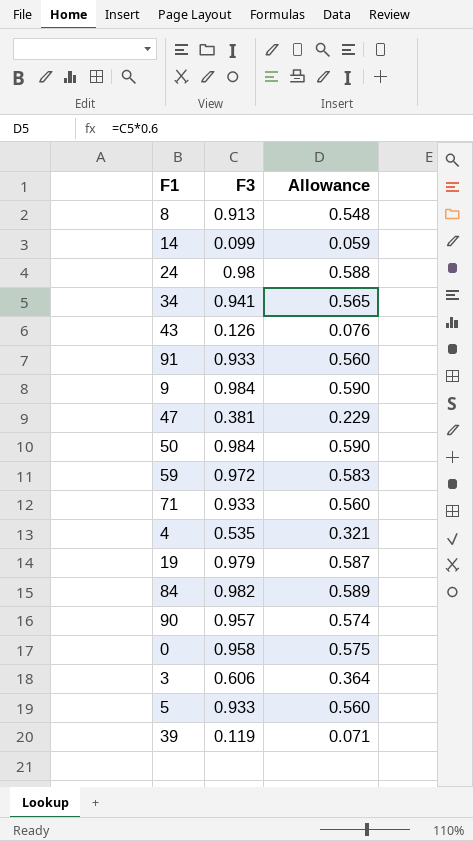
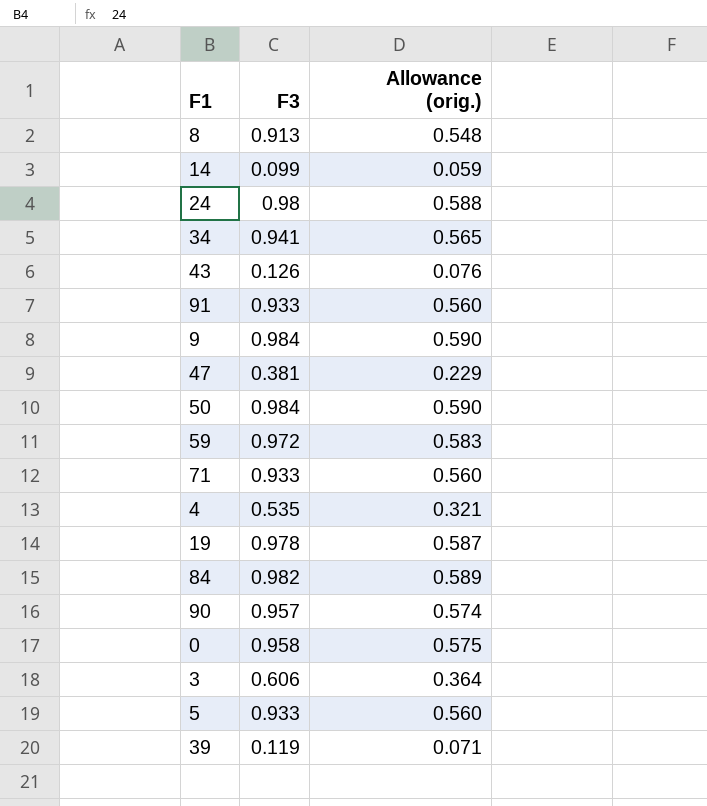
column name: Allowance -> Allowance (orig.)
19 | F3: 0.979 -> 0.978

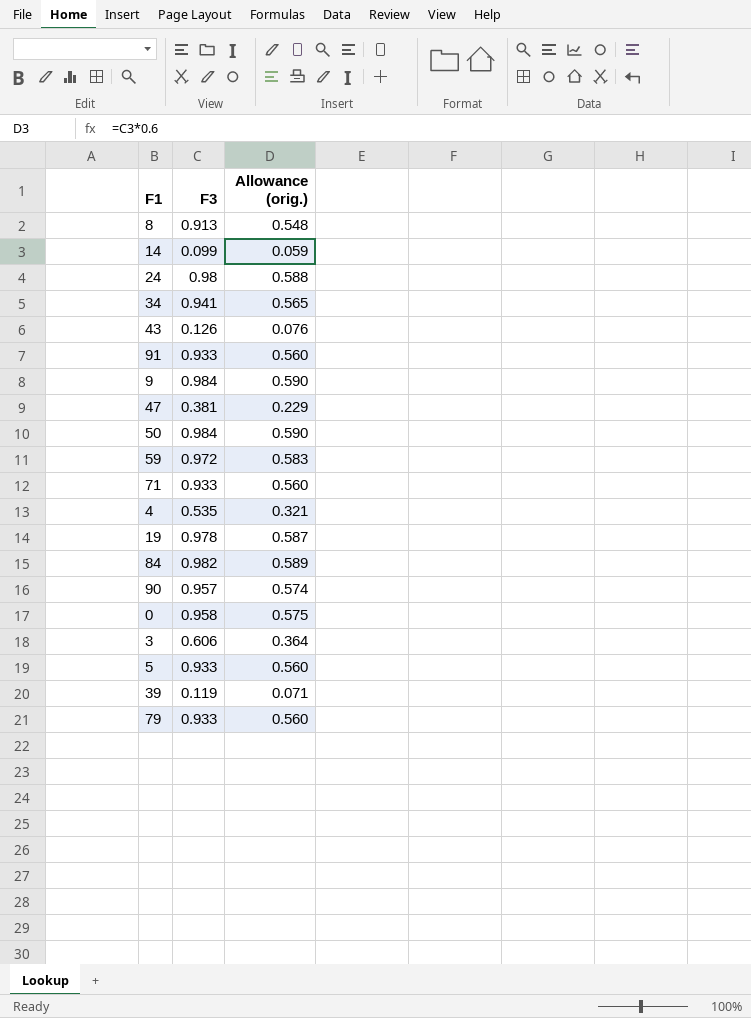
row 79: none -> 0.933 | 0.560

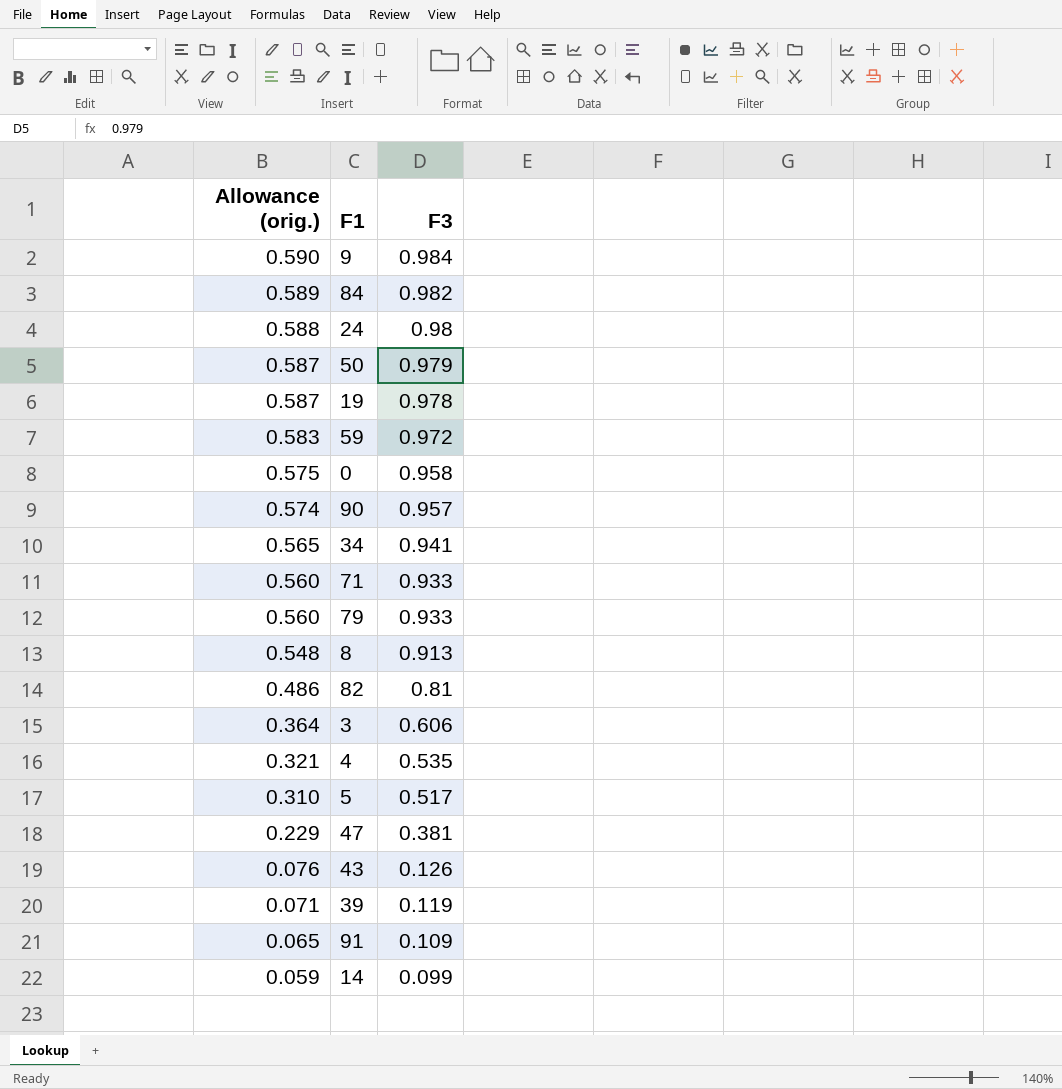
row order: none -> Allowance (orig.) descending
column Allowance (orig.) | position: 3 -> 1
50 | Allowance (orig.): 0.590 -> 0.587
50 | F3: 0.984 -> 0.979
row 82: none -> 0.486 | 0.81
5 | Allowance (orig.): 0.560 -> 0.310
5 | F3: 0.933 -> 0.517
91 | Allowance (orig.): 0.560 -> 0.065
91 | F3: 0.933 -> 0.109

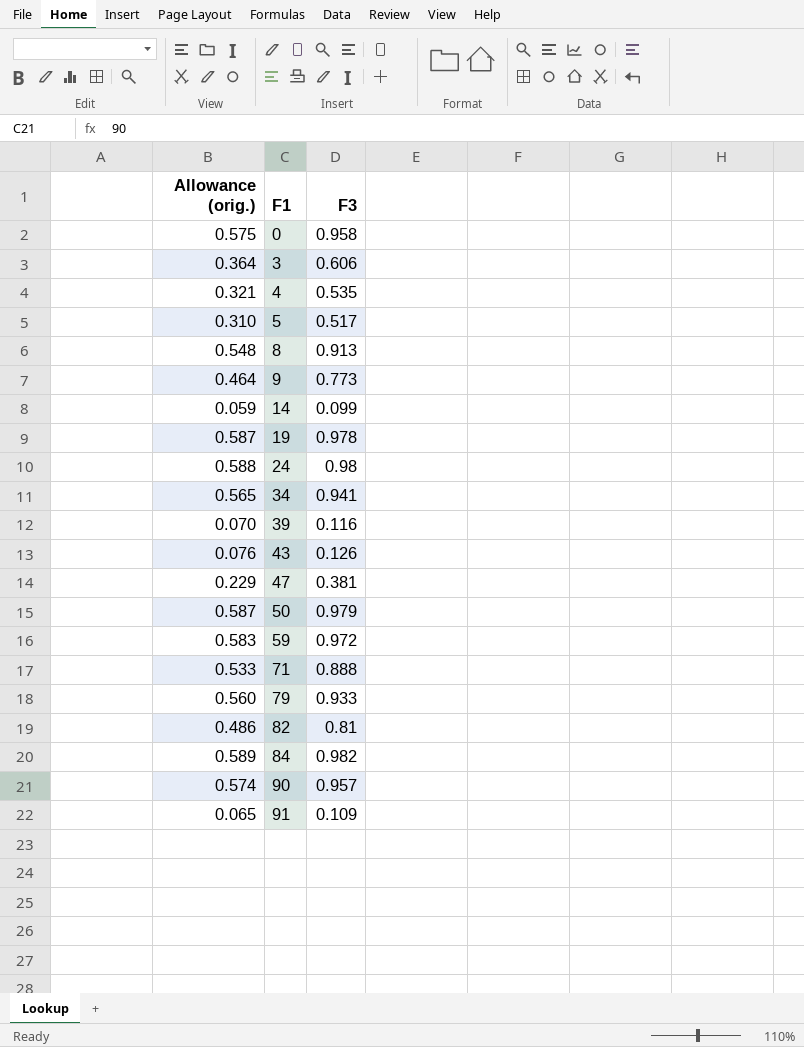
row order: Allowance (orig.) descending -> F1 ascending
9 | Allowance (orig.): 0.590 -> 0.464
9 | F3: 0.984 -> 0.773
39 | Allowance (orig.): 0.071 -> 0.070
39 | F3: 0.119 -> 0.116
71 | Allowance (orig.): 0.560 -> 0.533
71 | F3: 0.933 -> 0.888

